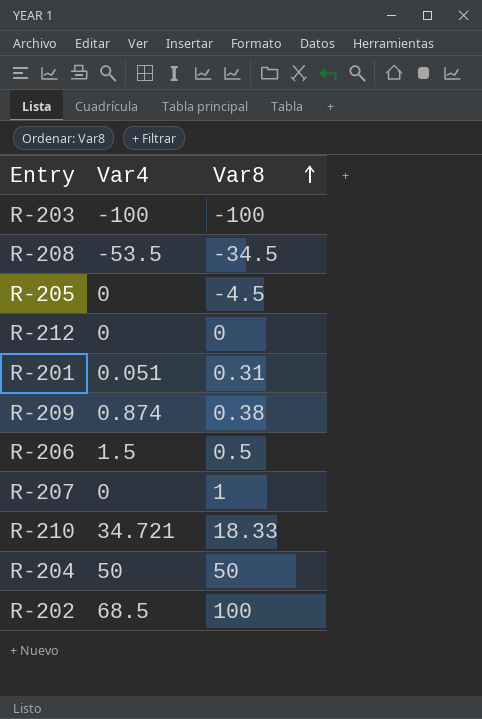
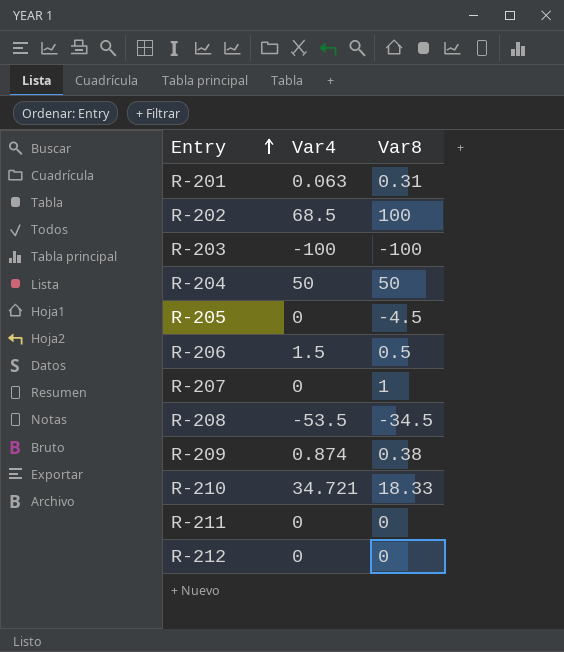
row order: Var8 ascending -> Entry ascending
R-201 | Var4: 0.051 -> 0.063
row R-211: none -> 0 | 0

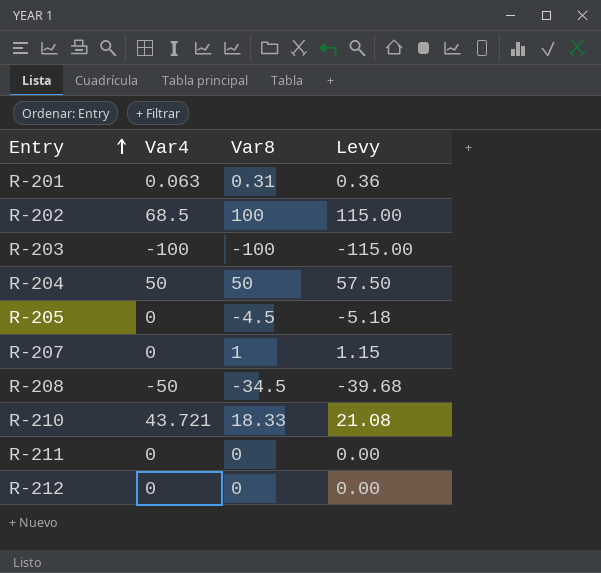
column Levy | formula: none -> [Var8] * 1.15
row R-206: 1.5 | 0.5 -> none
row R-209: 0.874 | 0.38 -> none
R-208 | Var4: -53.5 -> -50
R-210 | Var4: 34.721 -> 43.721

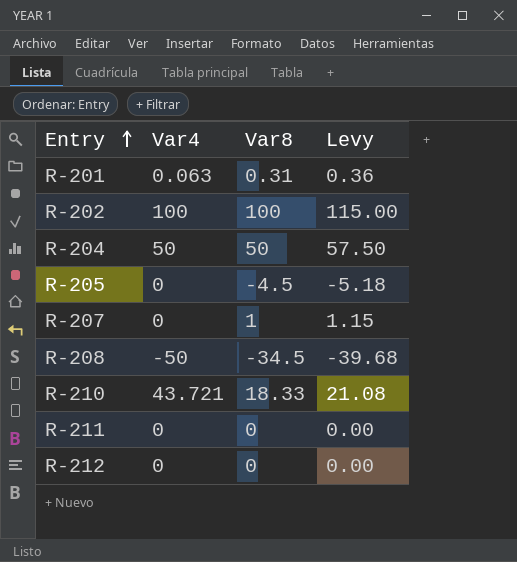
row R-203: -100 | -100 | -115.00 -> none
R-202 | Var4: 68.5 -> 100

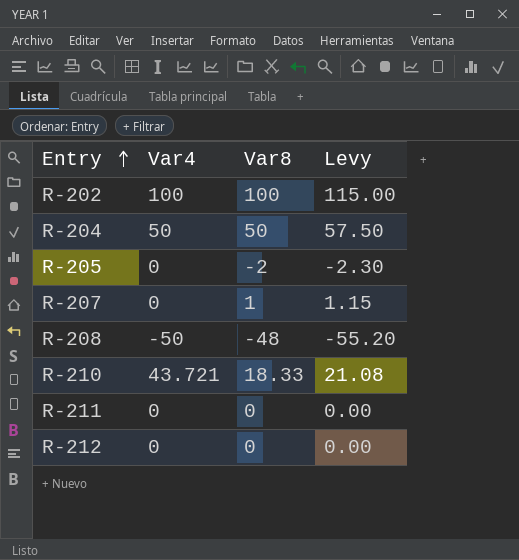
row R-201: 0.063 | 0.31 | 0.36 -> none
R-205 | Var8: -4.5 -> -2
R-205 | Levy: -5.18 -> -2.30
R-208 | Var8: -34.5 -> -48
R-208 | Levy: -39.68 -> -55.20

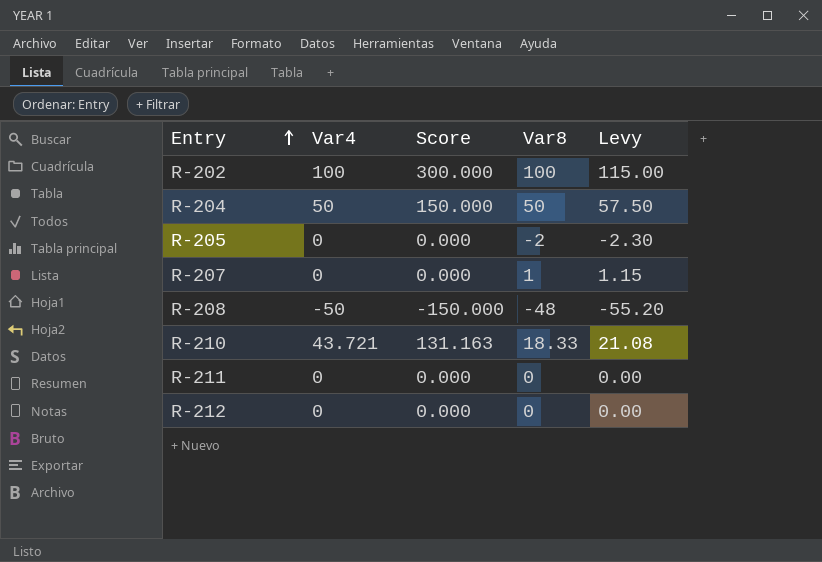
column Score | formula: none -> [Var4] * 3

